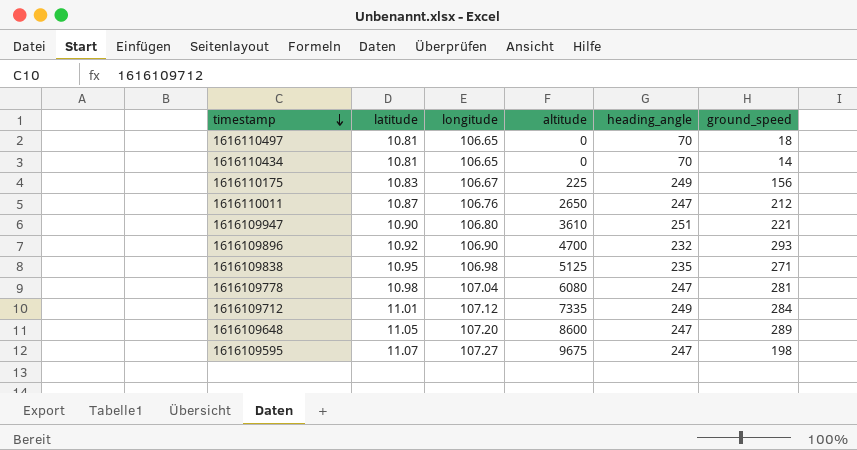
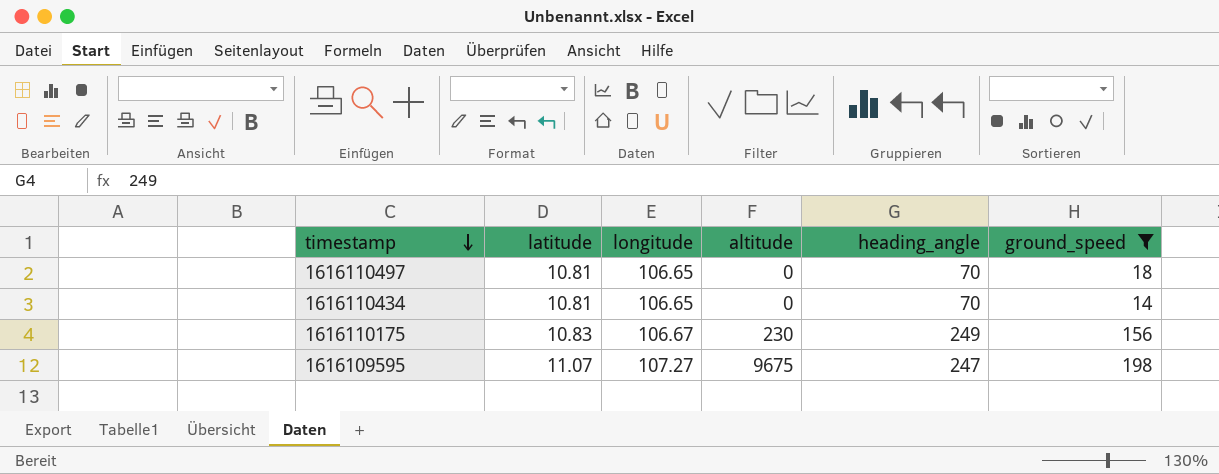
filter: none -> ground_speed <= 198
1616110175 | altitude: 225 -> 230

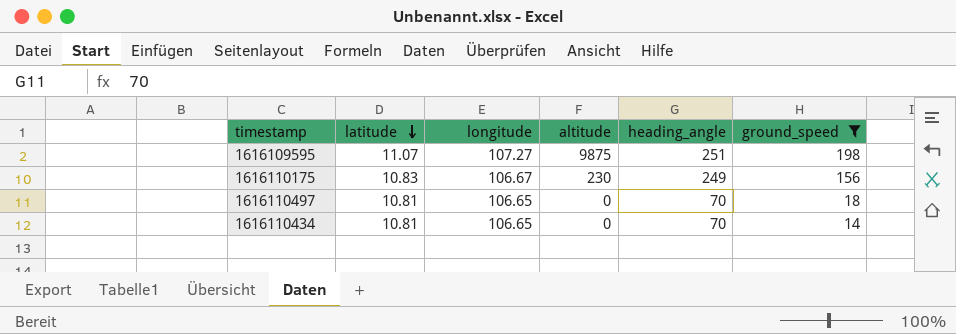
row order: timestamp descending -> latitude descending
1616109595 | altitude: 9675 -> 9875
1616109595 | heading_angle: 247 -> 251

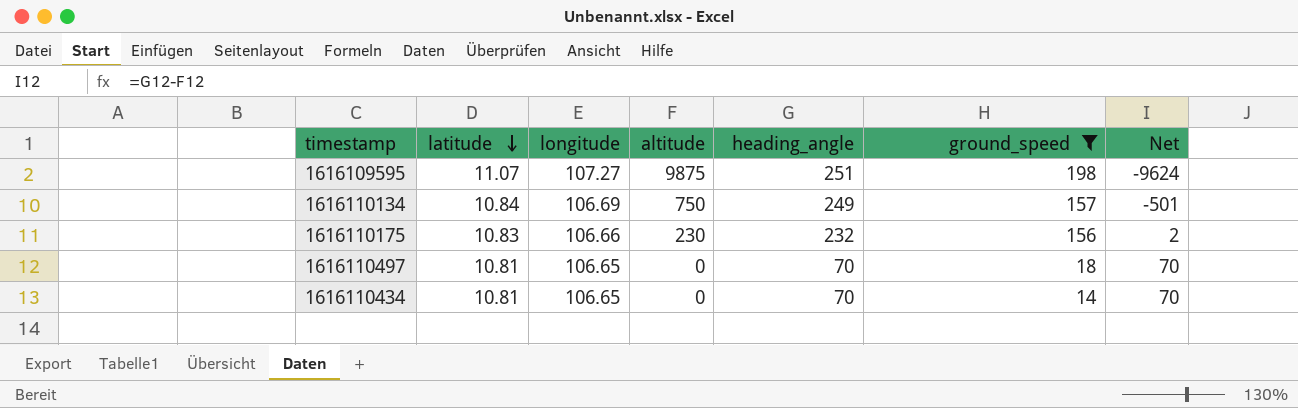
column Net | formula: none -> [heading_angle] - [altitude]
row 1616110134: none -> 10.84 | 106.69 | 750 | 249 | 157 | -501
1616110175 | longitude: 106.67 -> 106.66
1616110175 | heading_angle: 249 -> 232

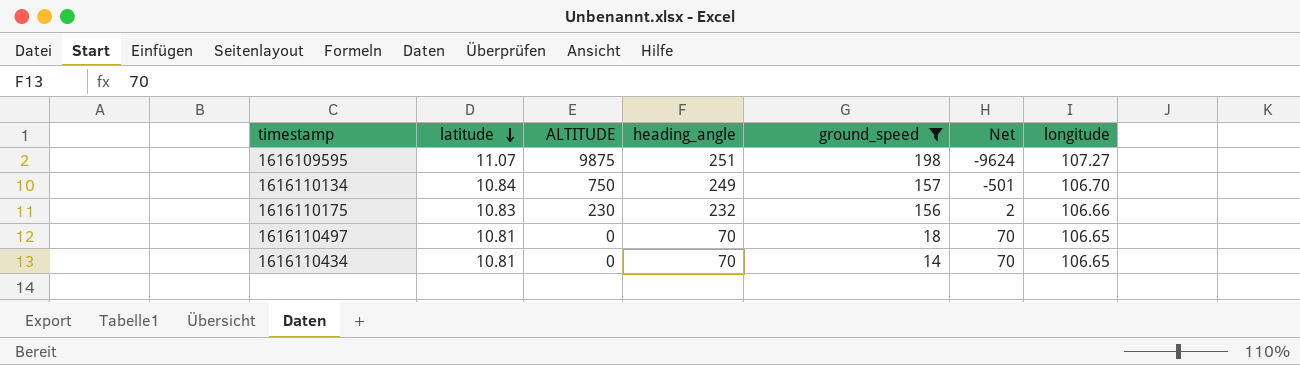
column name: altitude -> ALTITUDE
column longitude | position: 3 -> 7
1616110134 | longitude: 106.69 -> 106.70

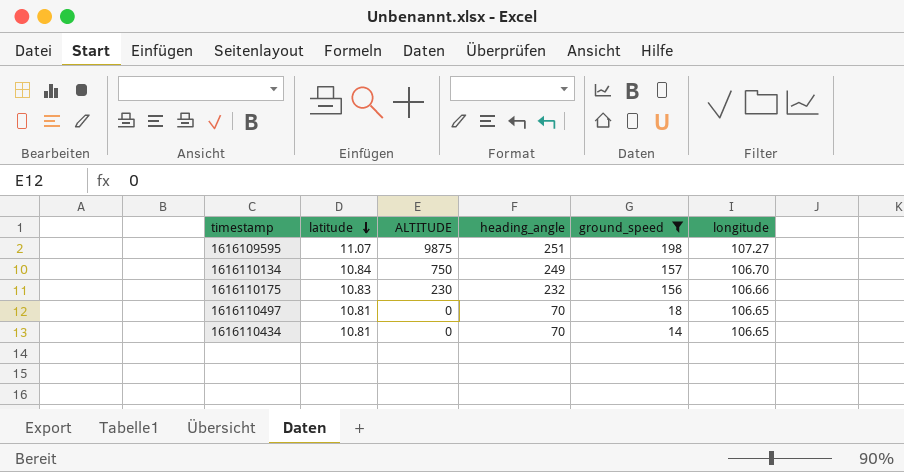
column Net | formula: [heading_angle] - [ALTITUDE] -> none

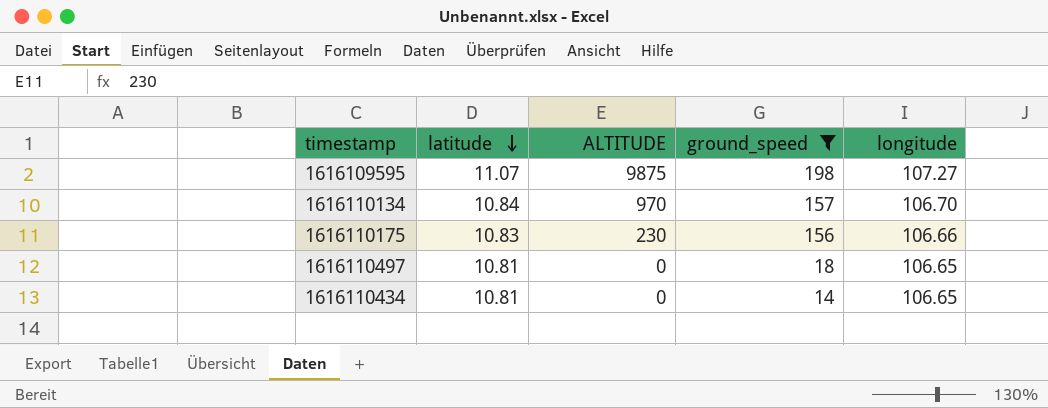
column heading_angle | position: 4 -> none
1616110134 | ALTITUDE: 750 -> 970

